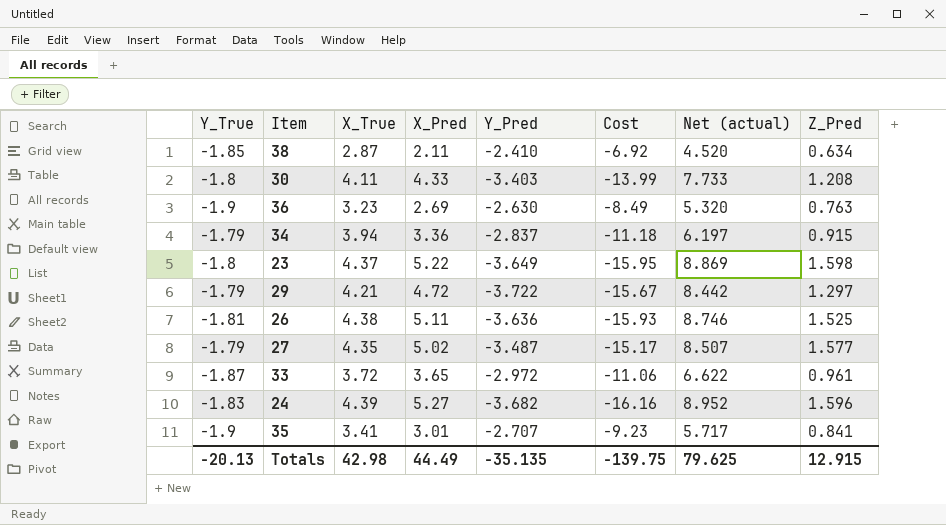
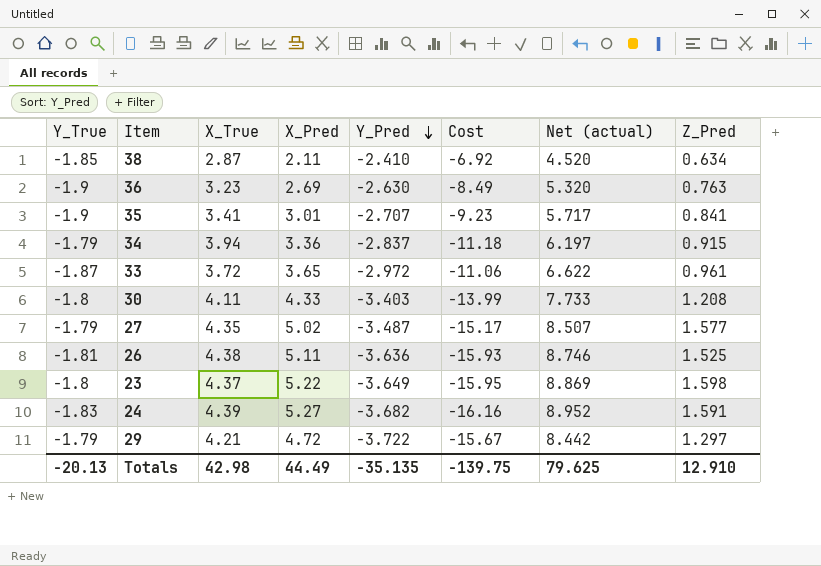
row order: none -> Y_Pred descending
24 | Z_Pred: 1.596 -> 1.591
Totals | Z_Pred: 12.915 -> 12.910

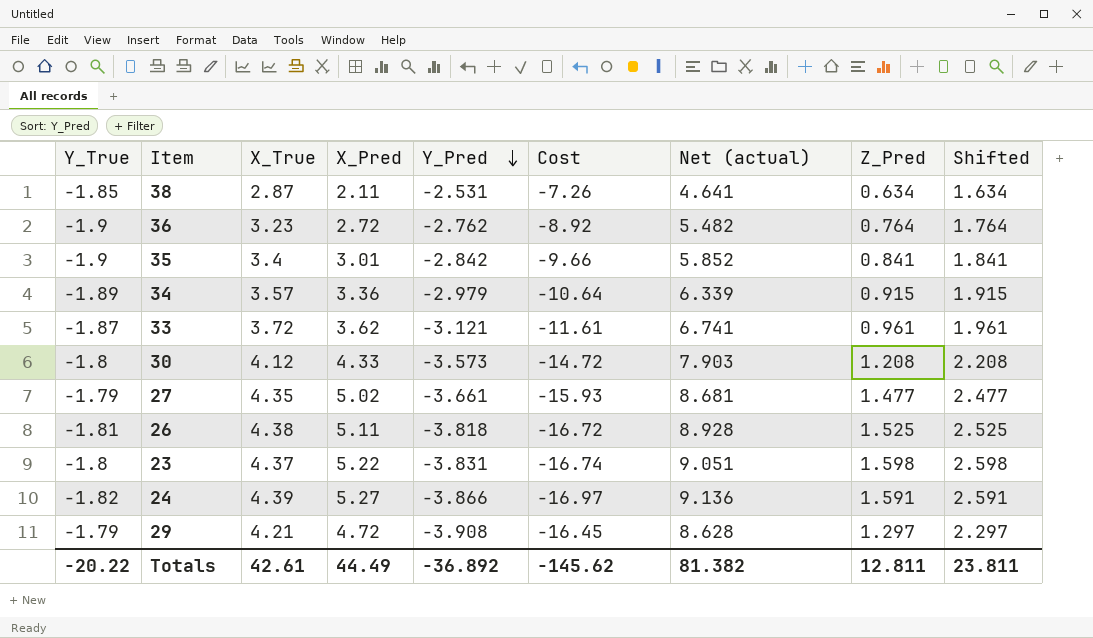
column Shifted | formula: none -> [Z_Pred] + 1
38 | Y_Pred: -2.410 -> -2.531
38 | Cost: -6.92 -> -7.26
38 | Net (actual): 4.520 -> 4.641
36 | X_Pred: 2.69 -> 2.72
36 | Y_Pred: -2.630 -> -2.762
36 | Cost: -8.49 -> -8.92
36 | Net (actual): 5.320 -> 5.482
36 | Z_Pred: 0.763 -> 0.764
35 | X_True: 3.41 -> 3.4
35 | Y_Pred: -2.707 -> -2.842
35 | Cost: -9.23 -> -9.66
35 | Net (actual): 5.717 -> 5.852
34 | Y_True: -1.79 -> -1.89
34 | X_True: 3.94 -> 3.57
34 | Y_Pred: -2.837 -> -2.979
34 | Cost: -11.18 -> -10.64
34 | Net (actual): 6.197 -> 6.339
33 | X_Pred: 3.65 -> 3.62
33 | Y_Pred: -2.972 -> -3.121
33 | Cost: -11.06 -> -11.61
33 | Net (actual): 6.622 -> 6.741
30 | X_True: 4.11 -> 4.12
30 | Y_Pred: -3.403 -> -3.573
30 | Cost: -13.99 -> -14.72
30 | Net (actual): 7.733 -> 7.903
27 | Y_Pred: -3.487 -> -3.661
27 | Cost: -15.17 -> -15.93
27 | Net (actual): 8.507 -> 8.681
27 | Z_Pred: 1.577 -> 1.477
26 | Y_Pred: -3.636 -> -3.818
26 | Cost: -15.93 -> -16.72
26 | Net (actual): 8.746 -> 8.928
23 | Y_Pred: -3.649 -> -3.831
23 | Cost: -15.95 -> -16.74
23 | Net (actual): 8.869 -> 9.051
24 | Y_True: -1.83 -> -1.82
24 | Y_Pred: -3.682 -> -3.866
24 | Cost: -16.16 -> -16.97
24 | Net (actual): 8.952 -> 9.136
29 | Y_Pred: -3.722 -> -3.908
29 | Cost: -15.67 -> -16.45
29 | Net (actual): 8.442 -> 8.628
Totals | Y_True: -20.13 -> -20.22
Totals | X_True: 42.98 -> 42.61
Totals | Y_Pred: -35.135 -> -36.892
Totals | Cost: -139.75 -> -145.62
Totals | Net (actual): 79.625 -> 81.382
Totals | Z_Pred: 12.910 -> 12.811

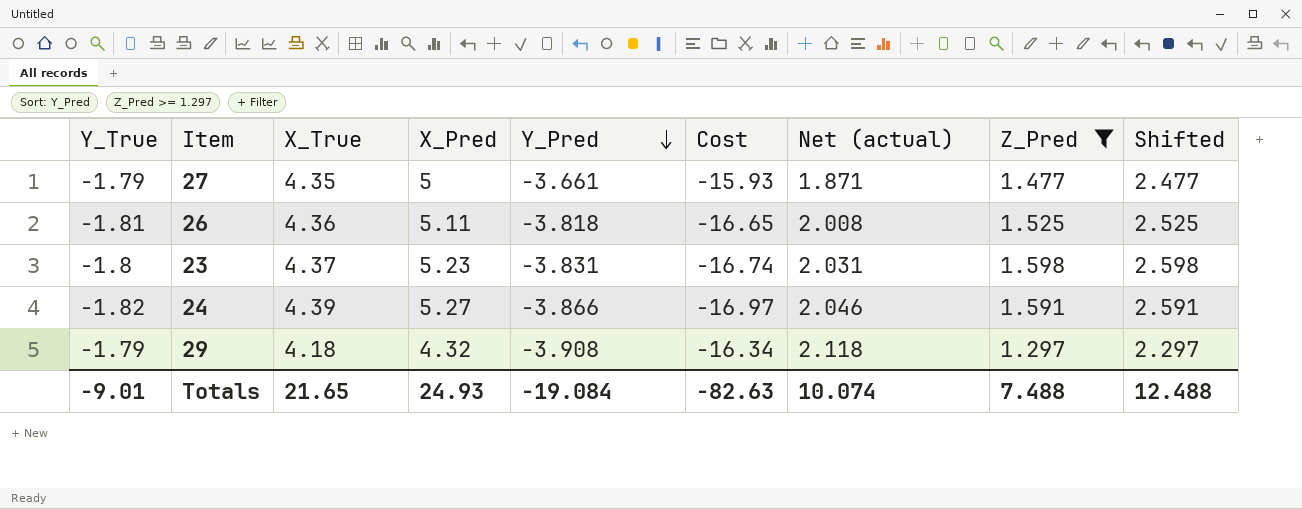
filter: none -> Z_Pred >= 1.297
column Net (actual) | formula: [X_Pred] - [Y_Pred] -> [Y_True] - [Y_Pred]
27 | X_Pred: 5.02 -> 5
26 | X_True: 4.38 -> 4.36
26 | Cost: -16.72 -> -16.65
23 | X_Pred: 5.22 -> 5.23
29 | X_True: 4.21 -> 4.18
29 | X_Pred: 4.72 -> 4.32
29 | Cost: -16.45 -> -16.34
Totals | Y_True: -20.22 -> -9.01
Totals | X_True: 42.61 -> 21.65
Totals | X_Pred: 44.49 -> 24.93
Totals | Y_Pred: -36.892 -> -19.084
Totals | Cost: -145.62 -> -82.63
Totals | Net (actual): 81.382 -> 10.074
Totals | Z_Pred: 12.811 -> 7.488
Totals | Shifted: 23.811 -> 12.488

